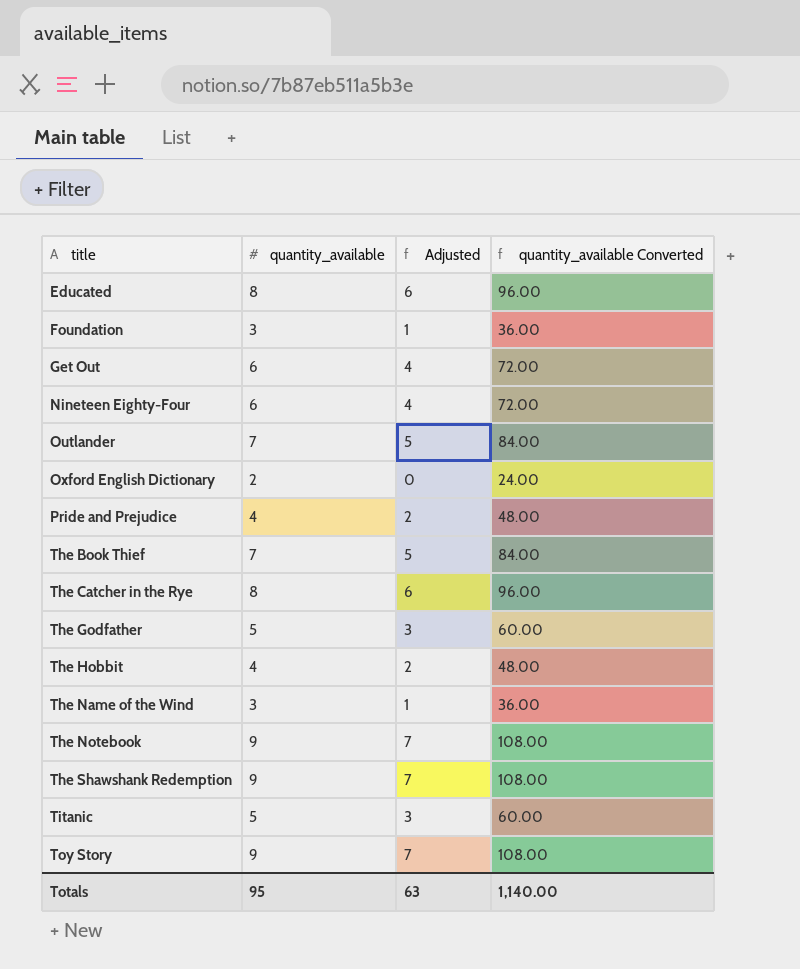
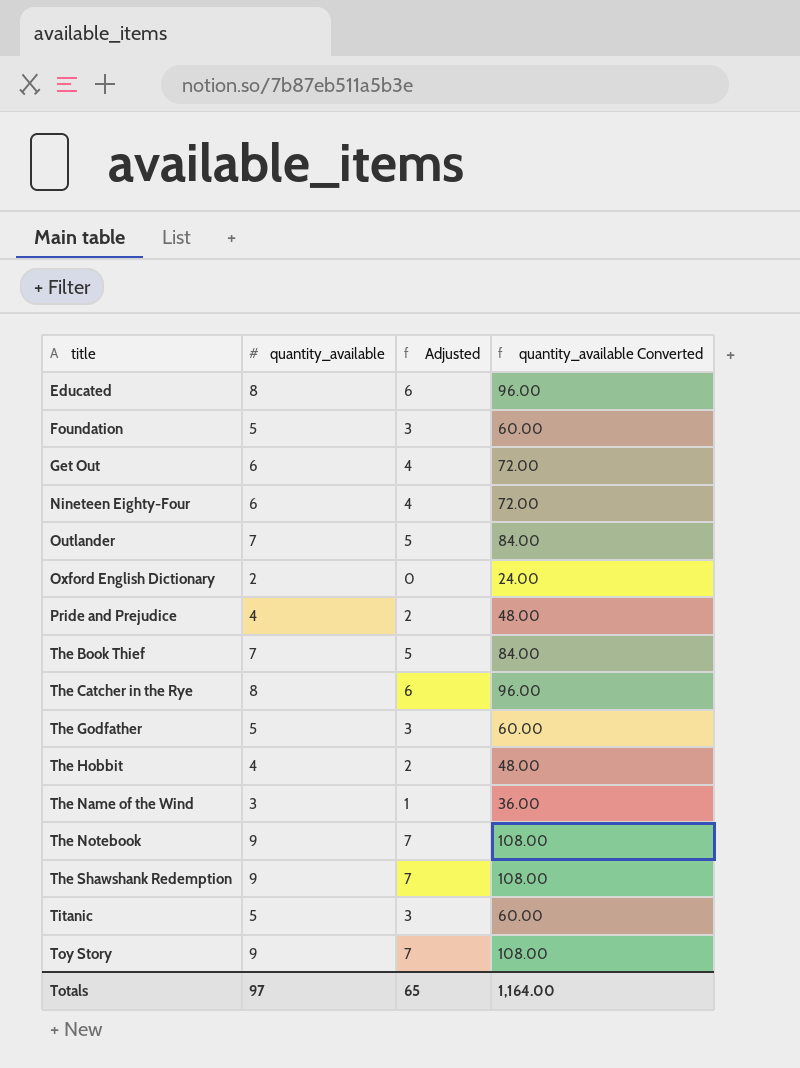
Foundation | quantity_available: 3 -> 5
Foundation | Adjusted: 1 -> 3
Foundation | quantity_available Converted: 36.00 -> 60.00
Totals | quantity_available: 95 -> 97
Totals | Adjusted: 63 -> 65
Totals | quantity_available Converted: 1,140.00 -> 1,164.00

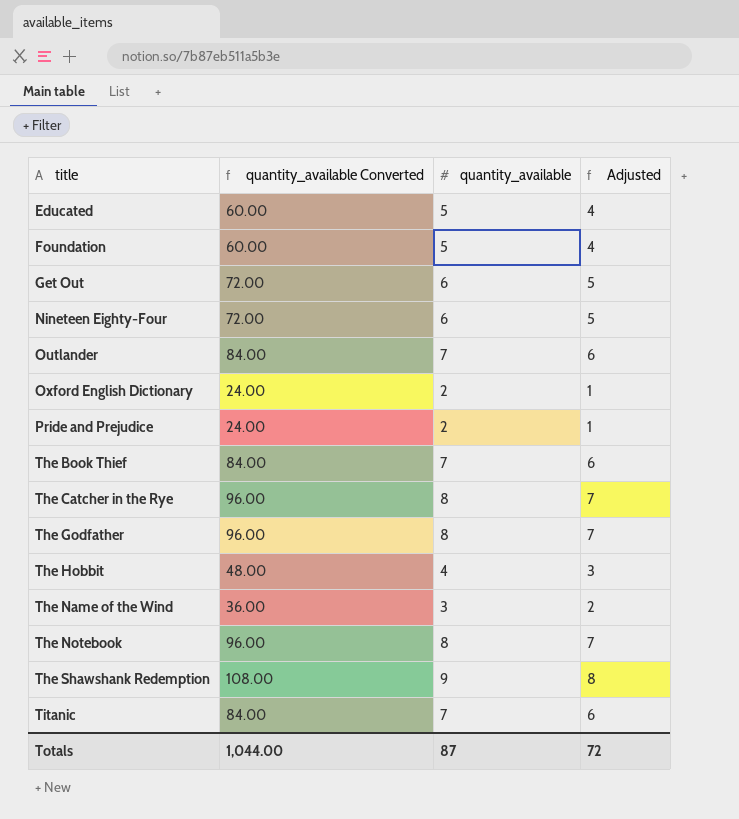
column quantity_available Converted | position: 4 -> 2
column Adjusted | formula: [quantity_available] - 2 -> [quantity_available] - 1
row Toy Story: 9 | 7 | 108.00 -> none
Educated | quantity_available Converted: 96.00 -> 60.00
Educated | quantity_available: 8 -> 5
Pride and Prejudice | quantity_available Converted: 48.00 -> 24.00
Pride and Prejudice | quantity_available: 4 -> 2
The Godfather | quantity_available Converted: 60.00 -> 96.00
The Godfather | quantity_available: 5 -> 8
The Notebook | quantity_available Converted: 108.00 -> 96.00
The Notebook | quantity_available: 9 -> 8
Titanic | quantity_available Converted: 60.00 -> 84.00
Titanic | quantity_available: 5 -> 7
Totals | quantity_available Converted: 1,164.00 -> 1,044.00
Totals | quantity_available: 97 -> 87
Totals | Adjusted: 65 -> 72

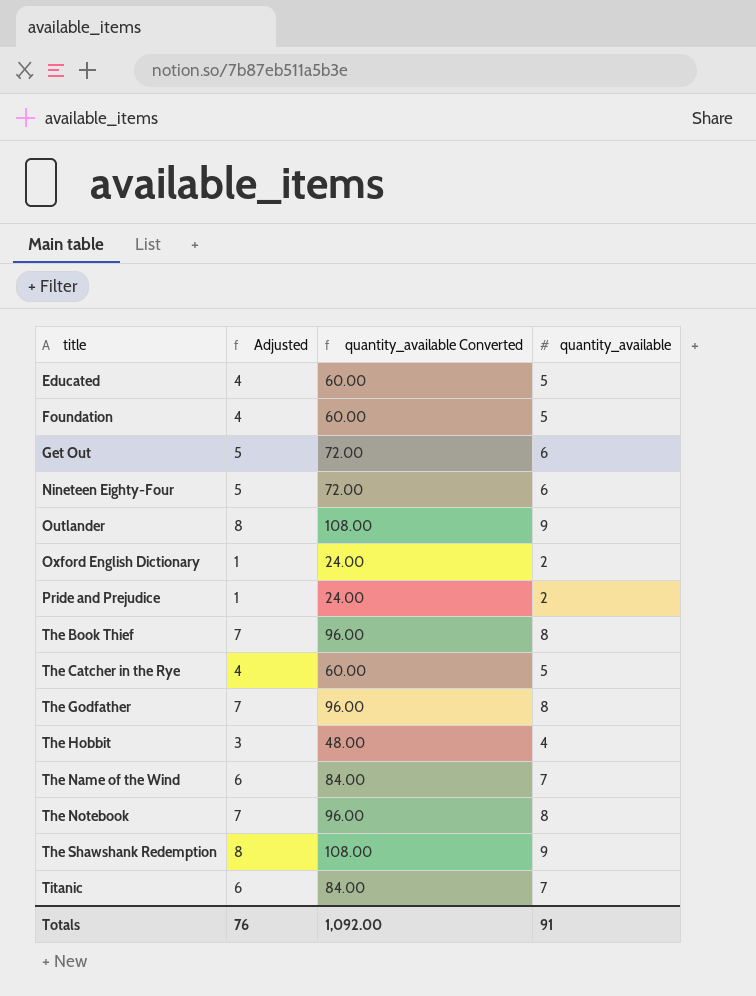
column Adjusted | position: 4 -> 2
Outlander | Adjusted: 6 -> 8
Outlander | quantity_available Converted: 84.00 -> 108.00
Outlander | quantity_available: 7 -> 9
The Book Thief | Adjusted: 6 -> 7
The Book Thief | quantity_available Converted: 84.00 -> 96.00
The Book Thief | quantity_available: 7 -> 8
The Catcher in the Rye | Adjusted: 7 -> 4
The Catcher in the Rye | quantity_available Converted: 96.00 -> 60.00
The Catcher in the Rye | quantity_available: 8 -> 5
The Name of the Wind | Adjusted: 2 -> 6
The Name of the Wind | quantity_available Converted: 36.00 -> 84.00
The Name of the Wind | quantity_available: 3 -> 7
Totals | Adjusted: 72 -> 76
Totals | quantity_available Converted: 1,044.00 -> 1,092.00
Totals | quantity_available: 87 -> 91

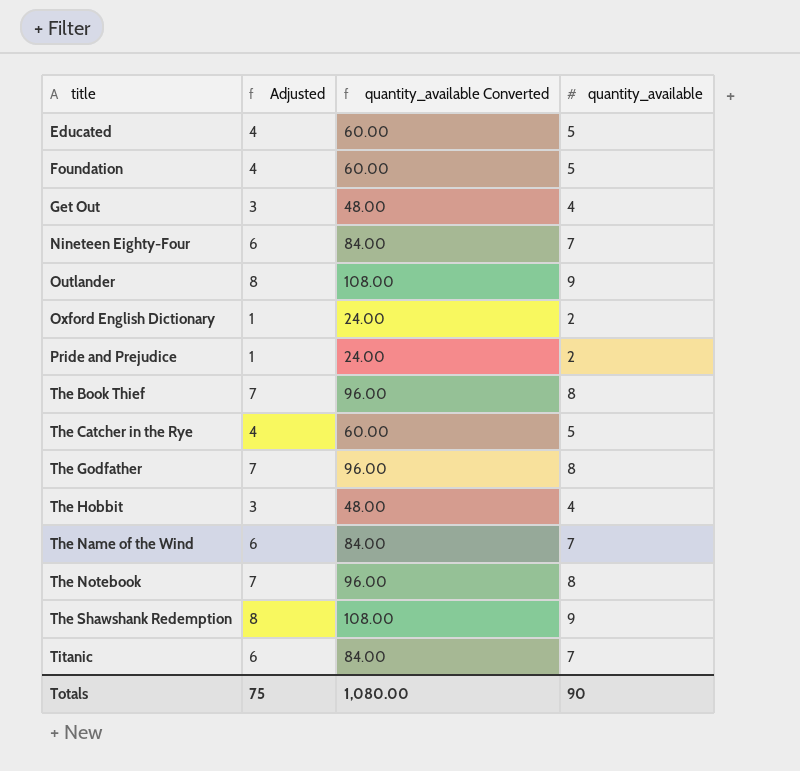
Get Out | Adjusted: 5 -> 3
Get Out | quantity_available Converted: 72.00 -> 48.00
Get Out | quantity_available: 6 -> 4
Nineteen Eighty-Four | Adjusted: 5 -> 6
Nineteen Eighty-Four | quantity_available Converted: 72.00 -> 84.00
Nineteen Eighty-Four | quantity_available: 6 -> 7
Totals | Adjusted: 76 -> 75
Totals | quantity_available Converted: 1,092.00 -> 1,080.00
Totals | quantity_available: 91 -> 90

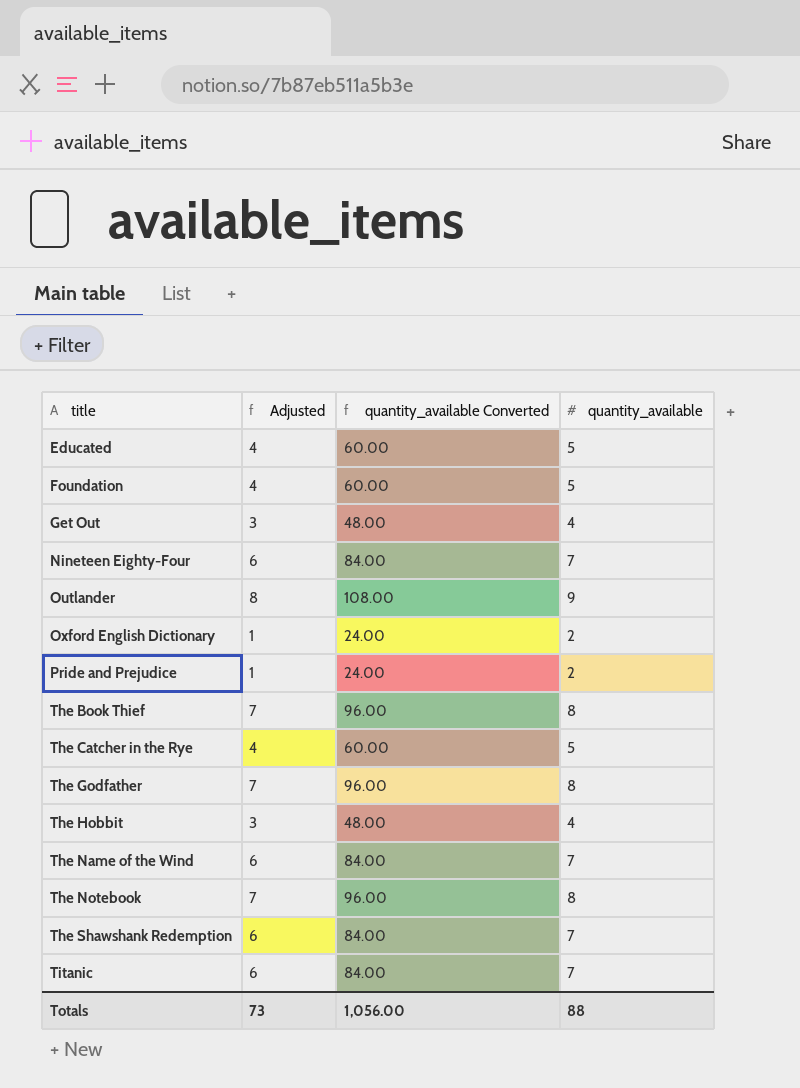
The Shawshank Redemption | Adjusted: 8 -> 6
The Shawshank Redemption | quantity_available Converted: 108.00 -> 84.00
The Shawshank Redemption | quantity_available: 9 -> 7
Totals | Adjusted: 75 -> 73
Totals | quantity_available Converted: 1,080.00 -> 1,056.00
Totals | quantity_available: 90 -> 88

